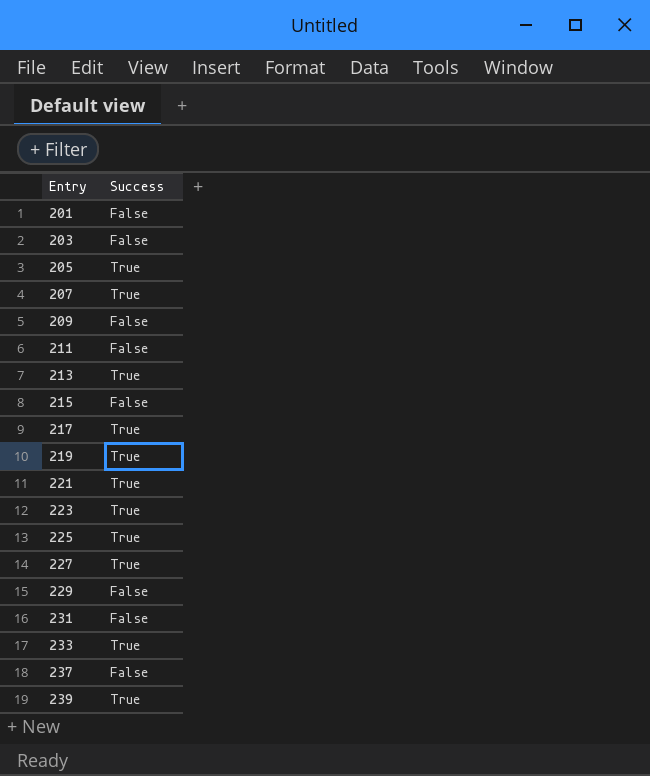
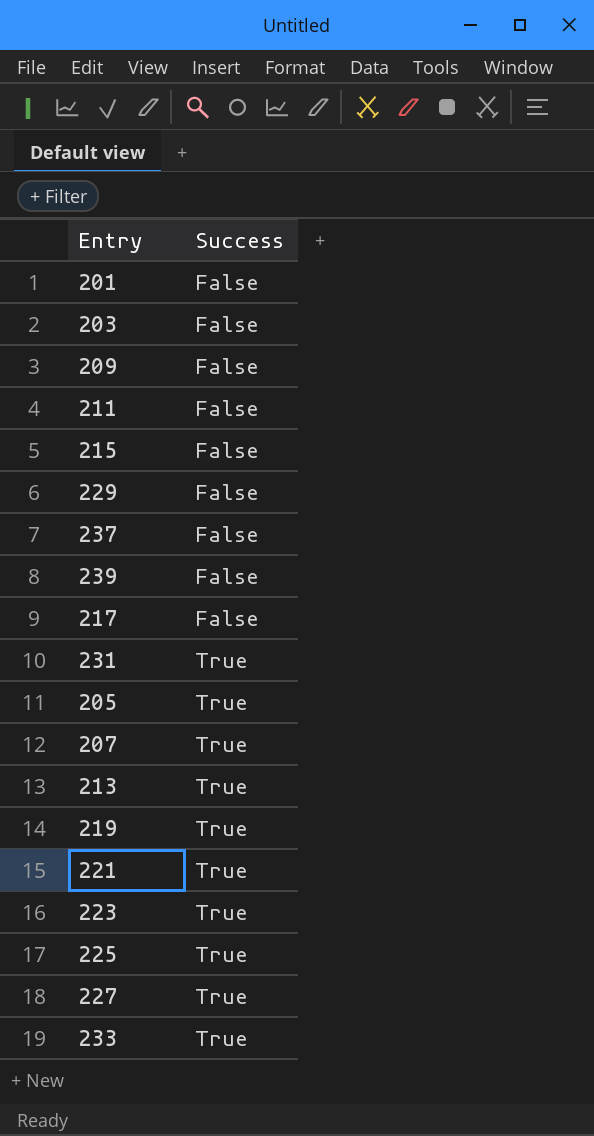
row order: Entry ascending -> Success ascending
239 | Success: True -> False
217 | Success: True -> False
231 | Success: False -> True

